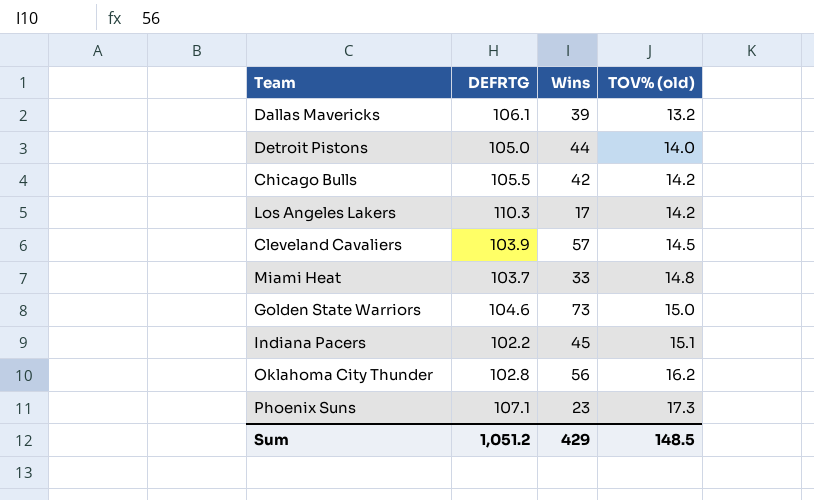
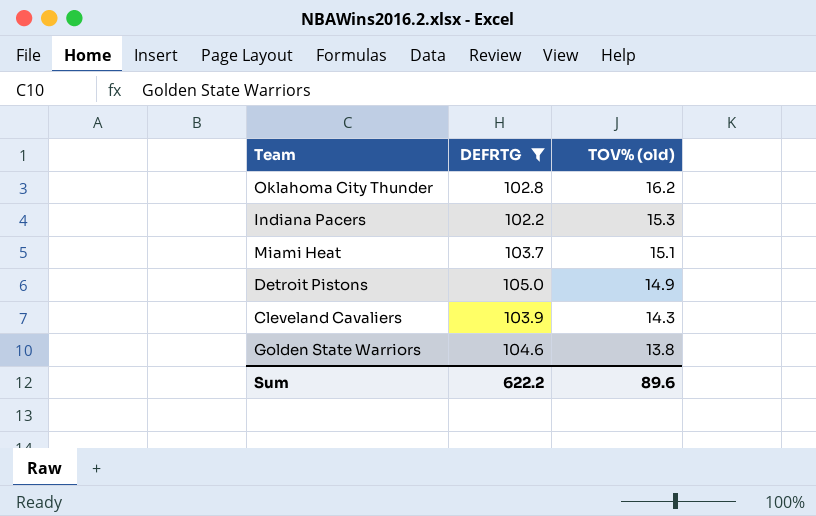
filter: none -> DEFRTG <= 105.0
row order: TOV% (old) ascending -> TOV% (old) descending
column Wins | position: 3 -> none
Indiana Pacers | TOV% (old): 15.1 -> 15.3
Miami Heat | TOV% (old): 14.8 -> 15.1
Detroit Pistons | TOV% (old): 14.0 -> 14.9
Cleveland Cavaliers | TOV% (old): 14.5 -> 14.3
Golden State Warriors | TOV% (old): 15.0 -> 13.8
Sum | DEFRTG: 1,051.2 -> 622.2
Sum | TOV% (old): 148.5 -> 89.6

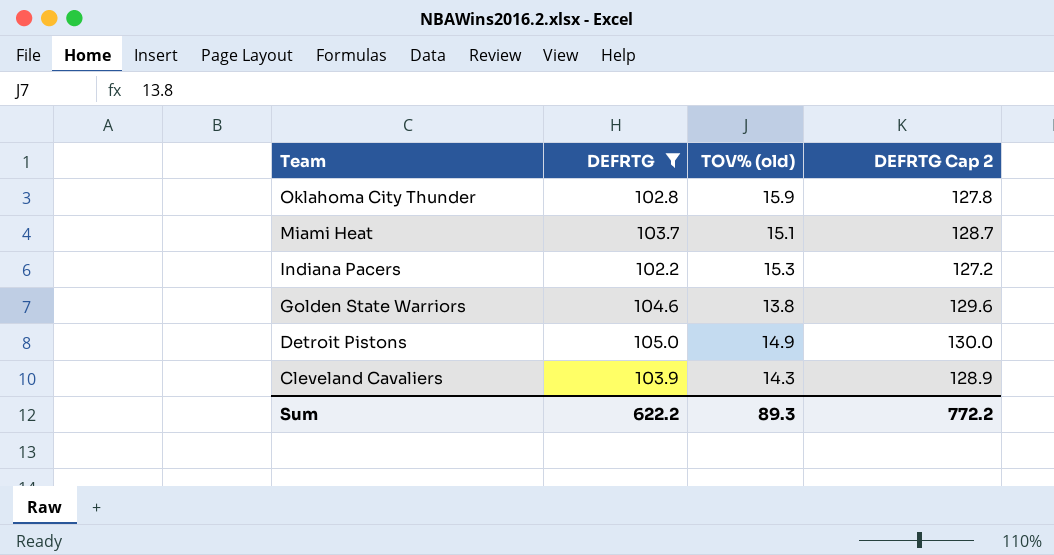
row order: TOV% (old) descending -> Team descending
column DEFRTG Cap 2 | formula: none -> [DEFRTG] + 25
Oklahoma City Thunder | TOV% (old): 16.2 -> 15.9
Sum | TOV% (old): 89.6 -> 89.3

